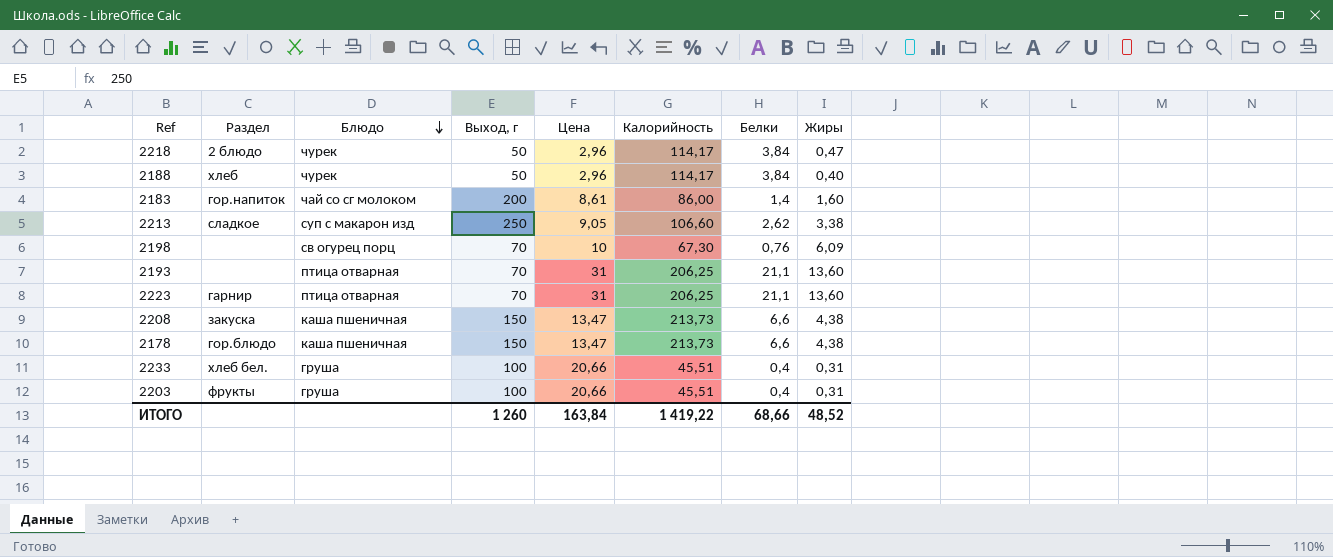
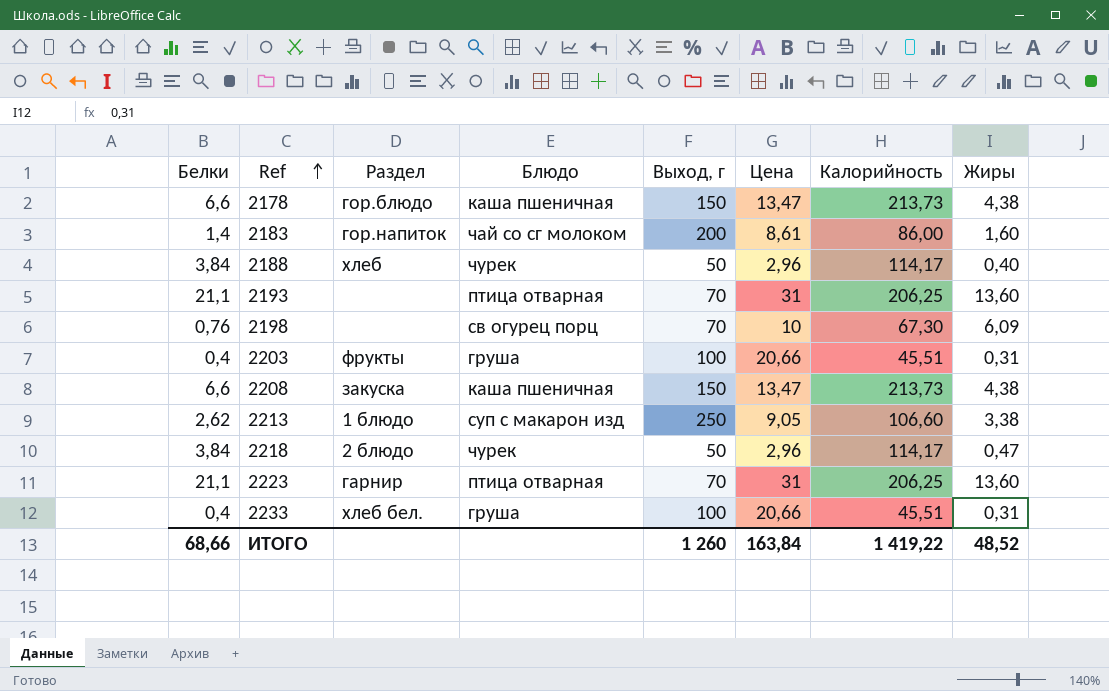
row order: Блюдо descending -> Ref ascending
column Белки | position: 7 -> 1
2213 | Раздел: сладкое -> 1 блюдо

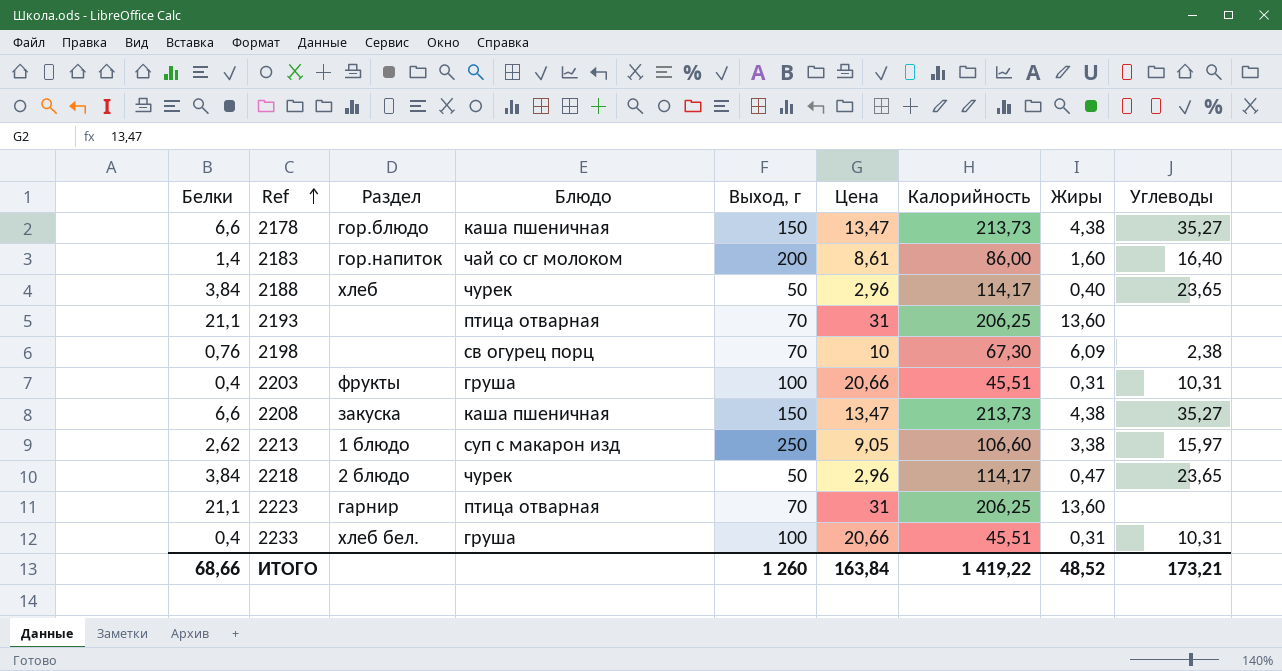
column Углеводы | position: none -> 9

